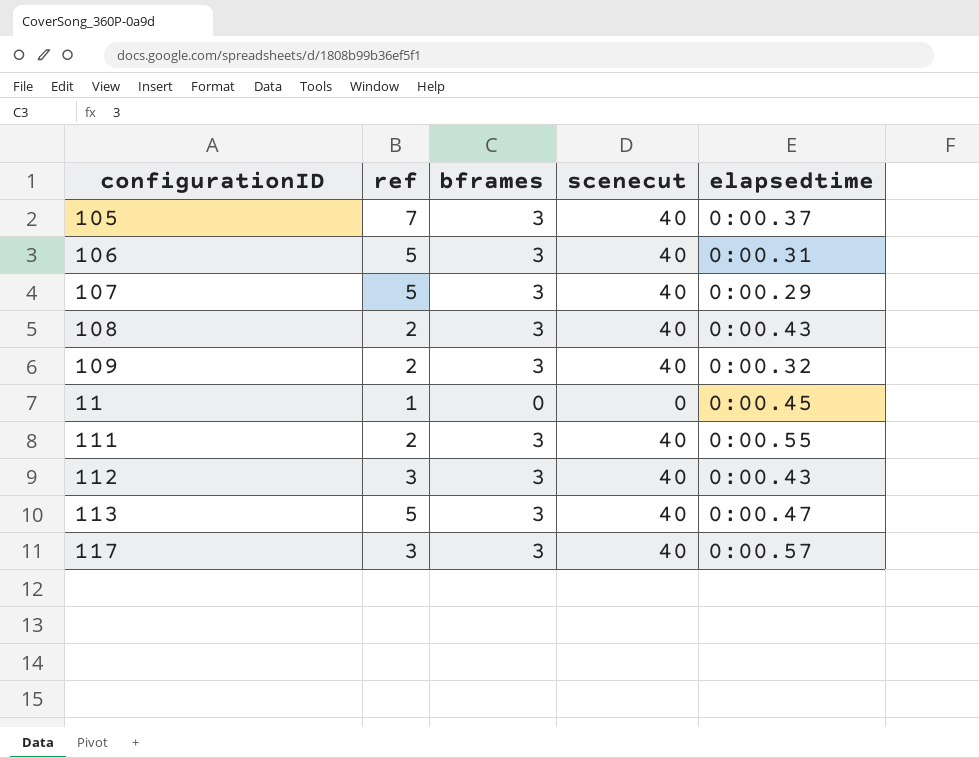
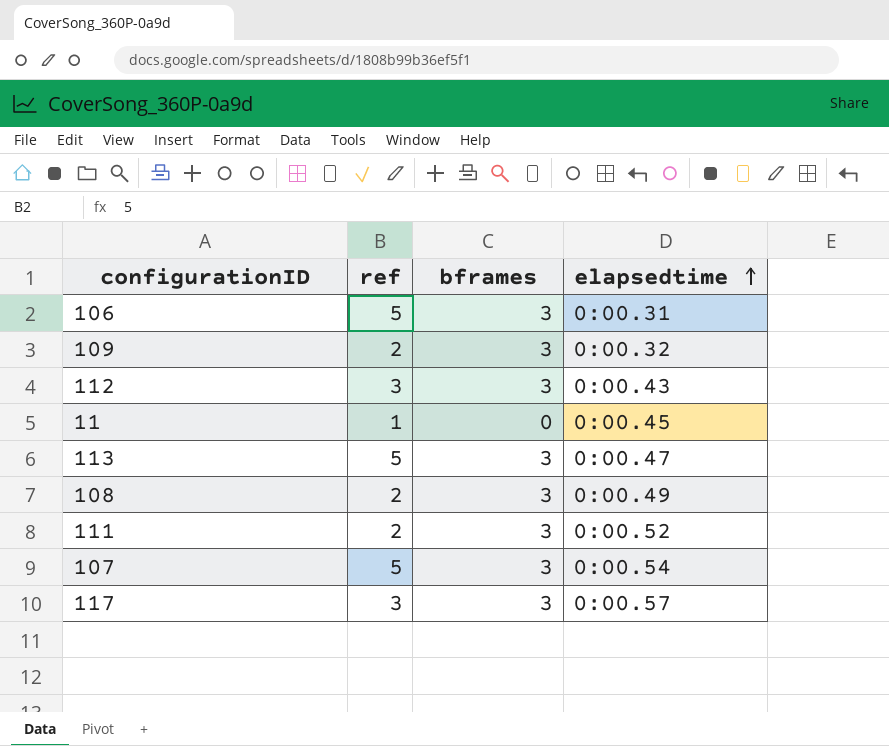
row order: none -> elapsedtime ascending
column scenecut | position: 4 -> none
row 105: 7 | 3 | 40 | 0:00.37 -> none
108 | elapsedtime: 0:00.43 -> 0:00.49
111 | elapsedtime: 0:00.55 -> 0:00.52
107 | elapsedtime: 0:00.29 -> 0:00.54

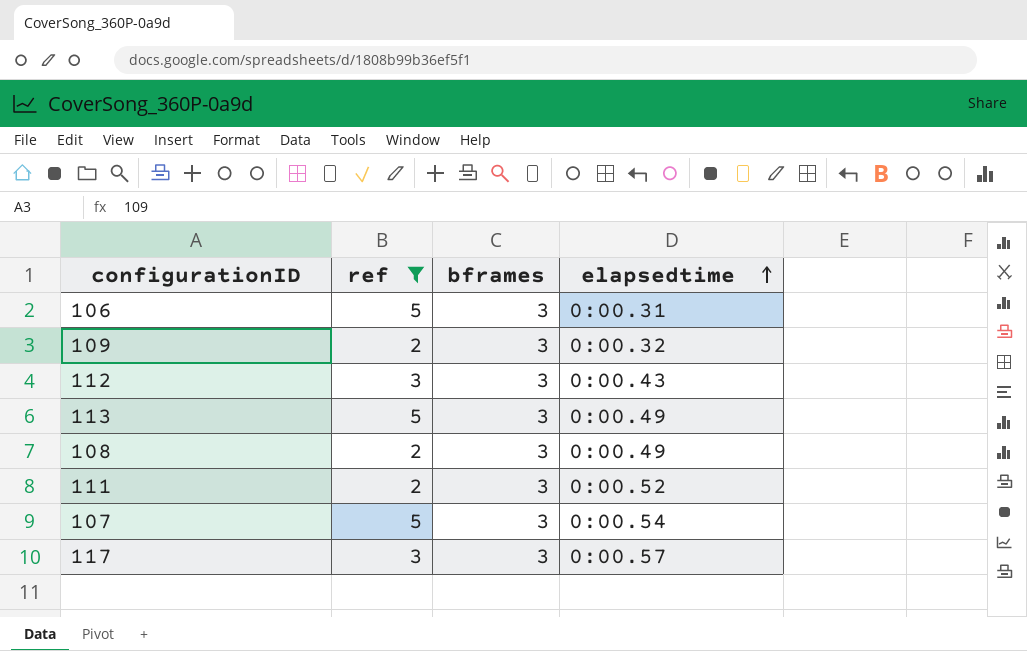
filter: none -> ref != 1
113 | elapsedtime: 0:00.47 -> 0:00.49

